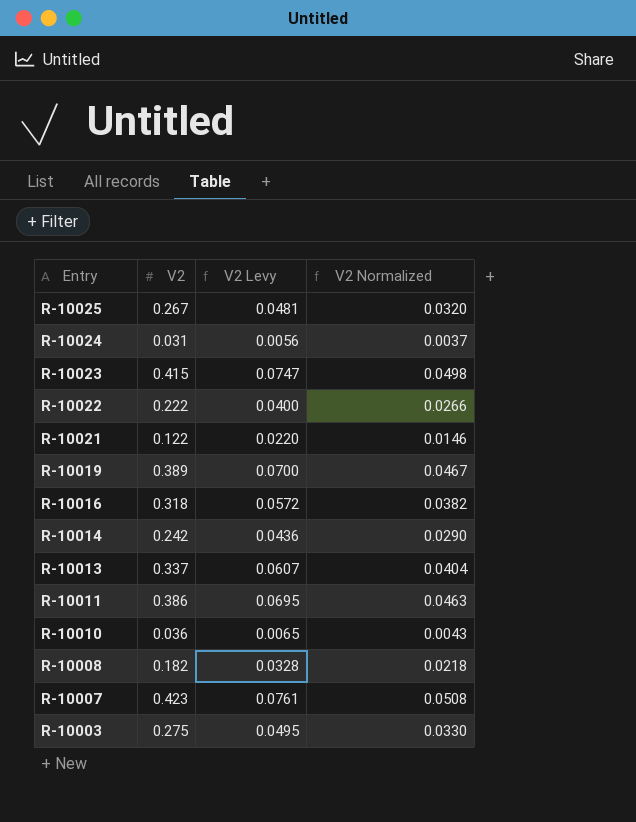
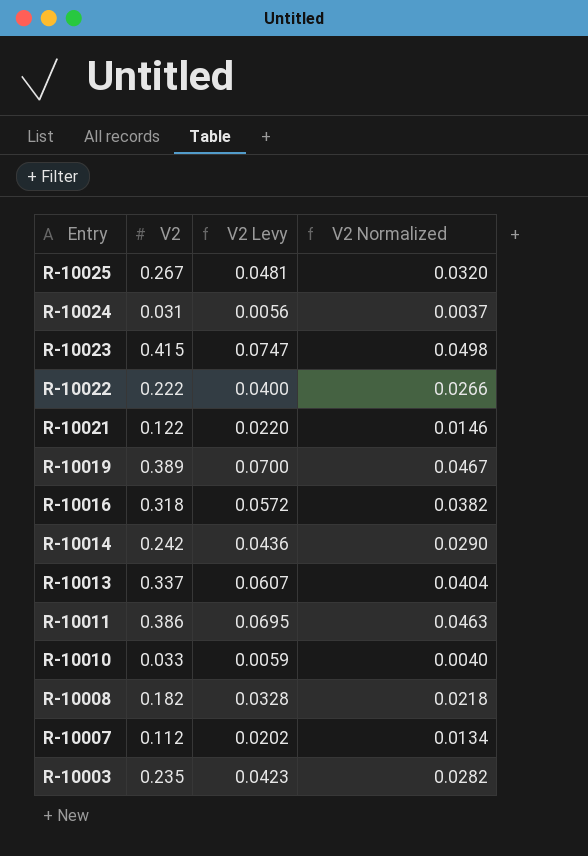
R-10010 | V2: 0.036 -> 0.033
R-10010 | V2 Levy: 0.0065 -> 0.0059
R-10010 | V2 Normalized: 0.0043 -> 0.0040
R-10007 | V2: 0.423 -> 0.112
R-10007 | V2 Levy: 0.0761 -> 0.0202
R-10007 | V2 Normalized: 0.0508 -> 0.0134
R-10003 | V2: 0.275 -> 0.235
R-10003 | V2 Levy: 0.0495 -> 0.0423
R-10003 | V2 Normalized: 0.0330 -> 0.0282

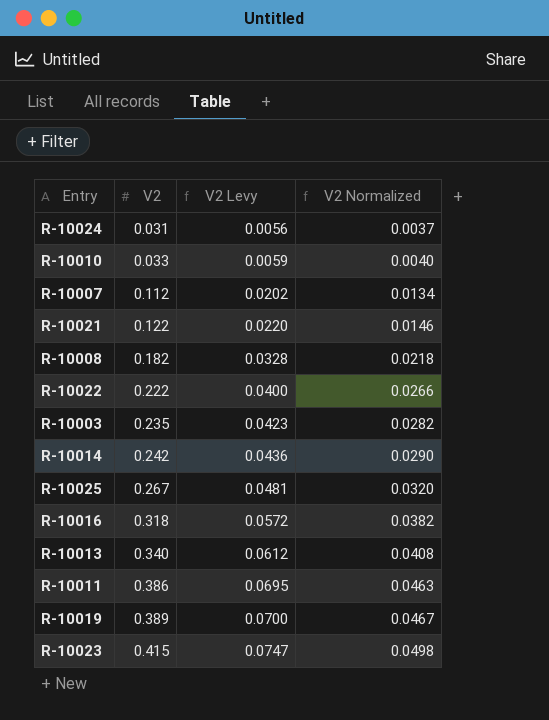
row order: Entry descending -> V2 ascending
R-10013 | V2: 0.337 -> 0.340
R-10013 | V2 Levy: 0.0607 -> 0.0612
R-10013 | V2 Normalized: 0.0404 -> 0.0408

